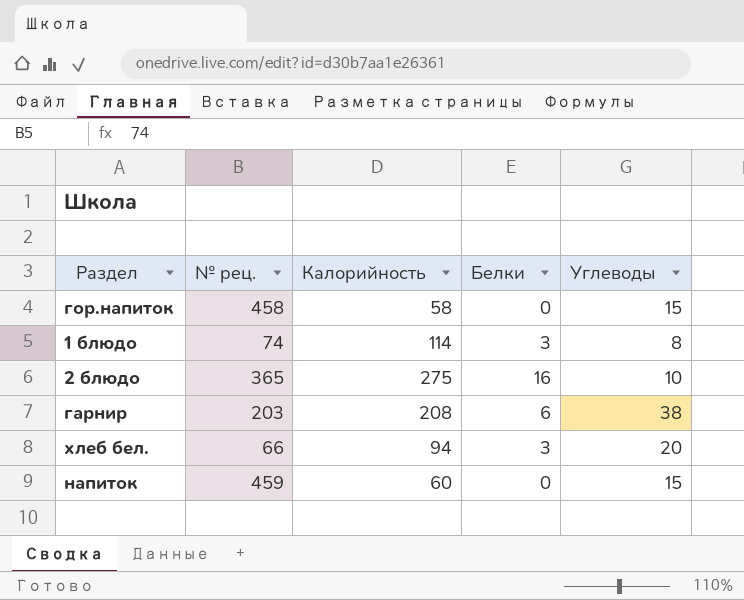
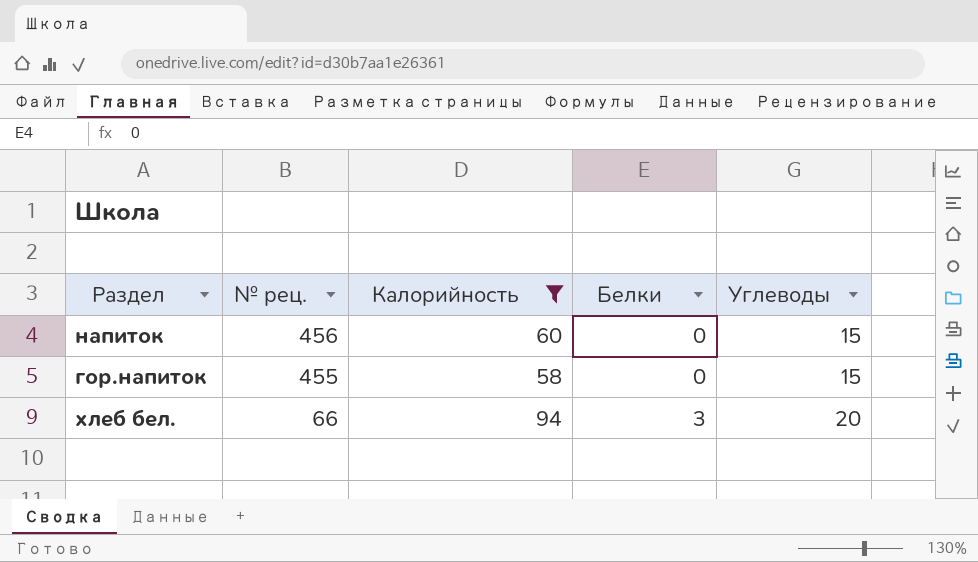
filter: none -> Калорийность <= 94
row order: none -> № рец. descending
напиток | № рец.: 459 -> 456
гор.напиток | № рец.: 458 -> 455

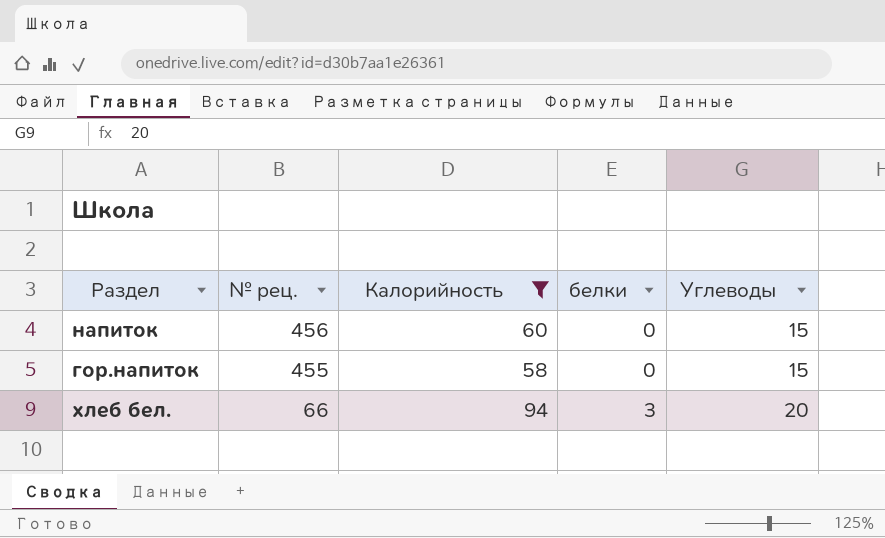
column name: Белки -> белки

